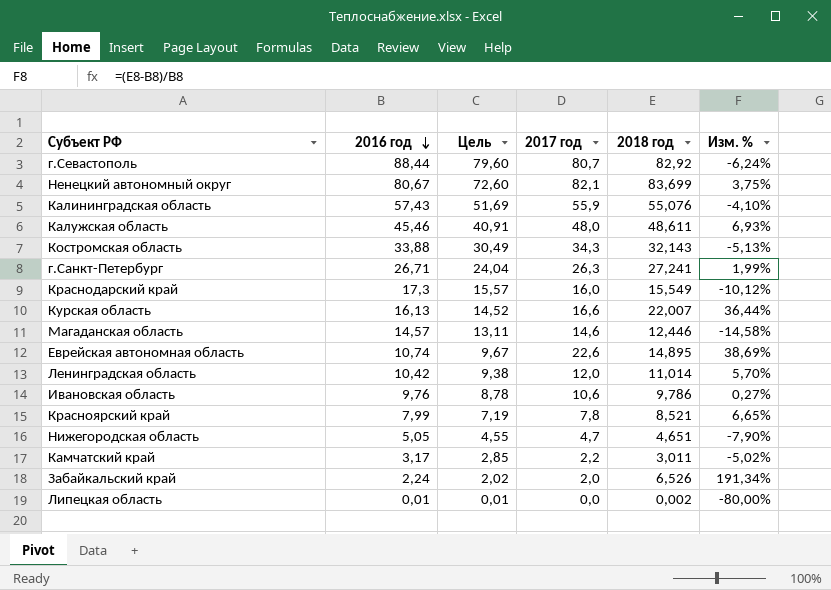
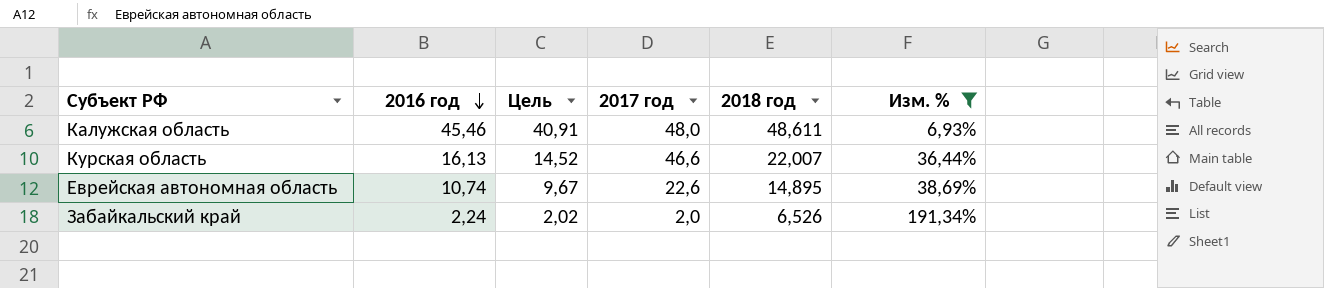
filter: none -> Изм. % >= 6,93%
Курская область | 2017 год: 16,6 -> 46,6

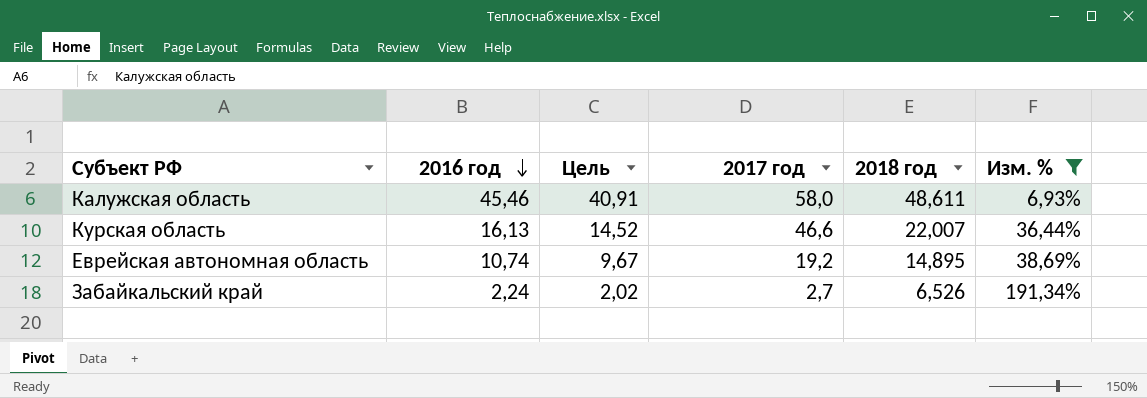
Калужская область | 2017 год: 48,0 -> 58,0
Еврейская автономная область | 2017 год: 22,6 -> 19,2
Забайкальский край | 2017 год: 2,0 -> 2,7

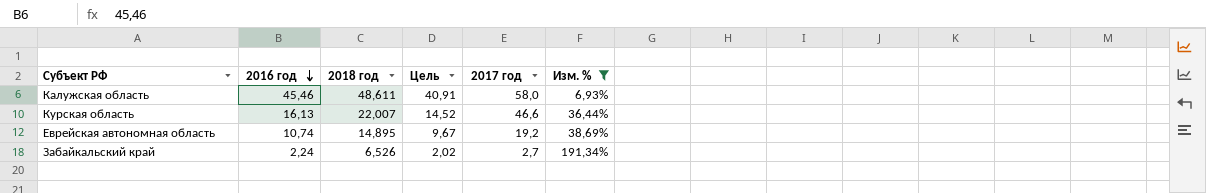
column 2018 год | position: 5 -> 3

